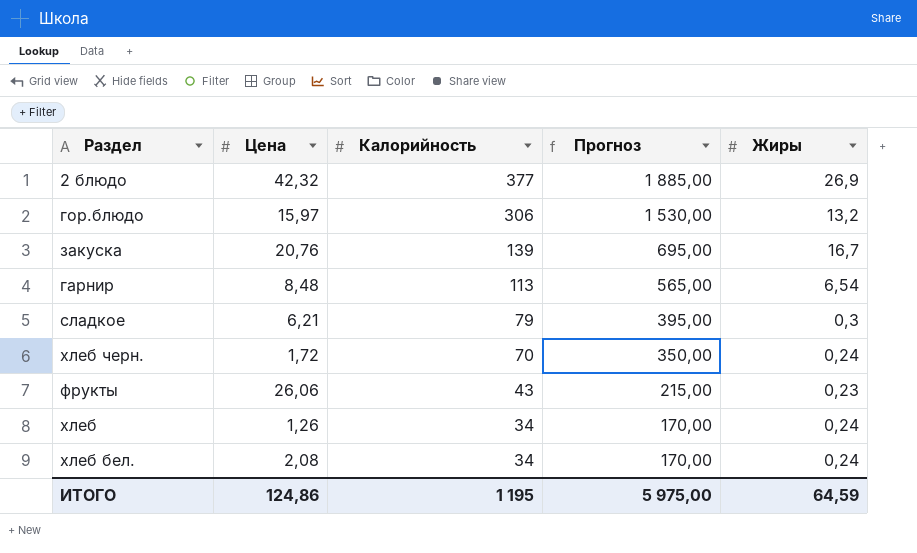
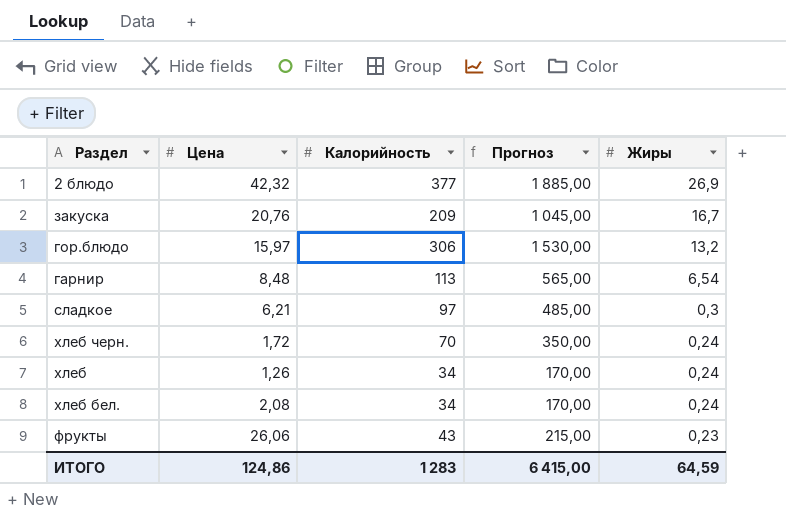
row order: Калорийность descending -> Жиры descending
закуска | Калорийность: 139 -> 209
закуска | Прогноз: 695,00 -> 1 045,00
сладкое | Калорийность: 79 -> 97
сладкое | Прогноз: 395,00 -> 485,00
ИТОГО | Калорийность: 1 195 -> 1 283
ИТОГО | Прогноз: 5 975,00 -> 6 415,00

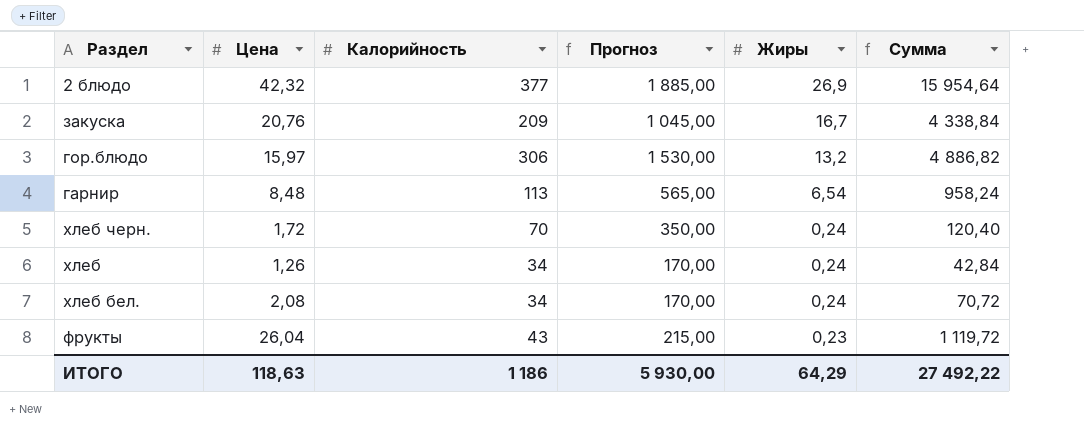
column Сумма | formula: none -> [Цена] * [Калорийность]
row сладкое: 6,21 | 97 | 485,00 | 0,3 -> none
фрукты | Цена: 26,06 -> 26,04
ИТОГО | Цена: 124,86 -> 118,63
ИТОГО | Калорийность: 1 283 -> 1 186
ИТОГО | Прогноз: 6 415,00 -> 5 930,00
ИТОГО | Жиры: 64,59 -> 64,29

